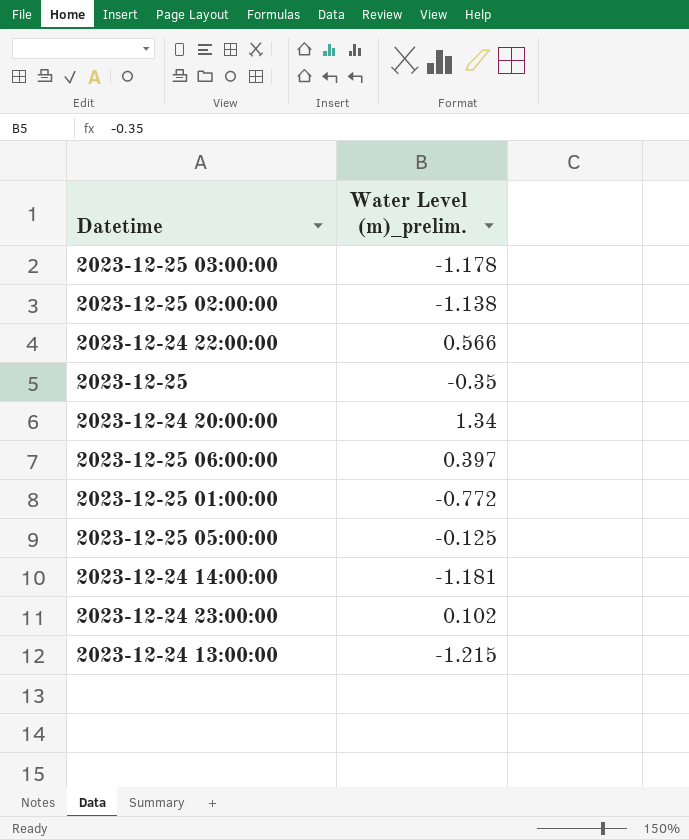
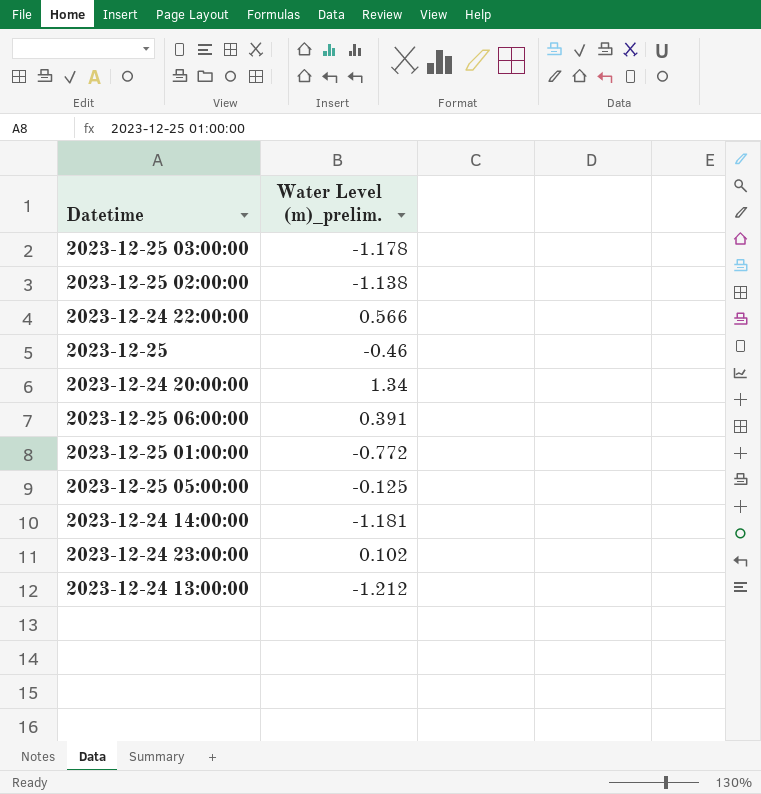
2023-12-25 | Water Level (m)_prelim.: -0.35 -> -0.46
2023-12-25 06:00:00 | Water Level (m)_prelim.: 0.397 -> 0.391
2023-12-24 13:00:00 | Water Level (m)_prelim.: -1.215 -> -1.212

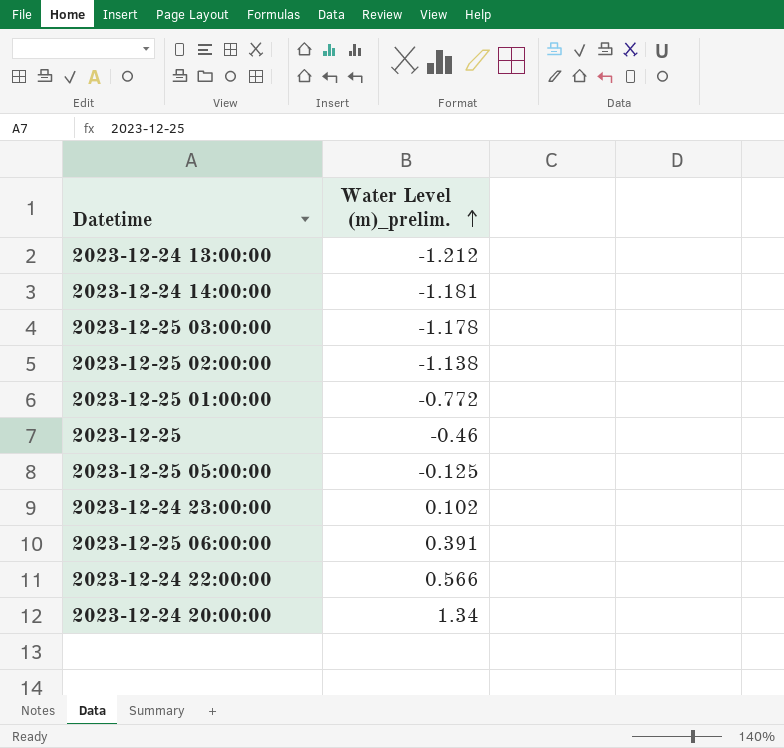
row order: none -> Water Level (m)_prelim. ascending

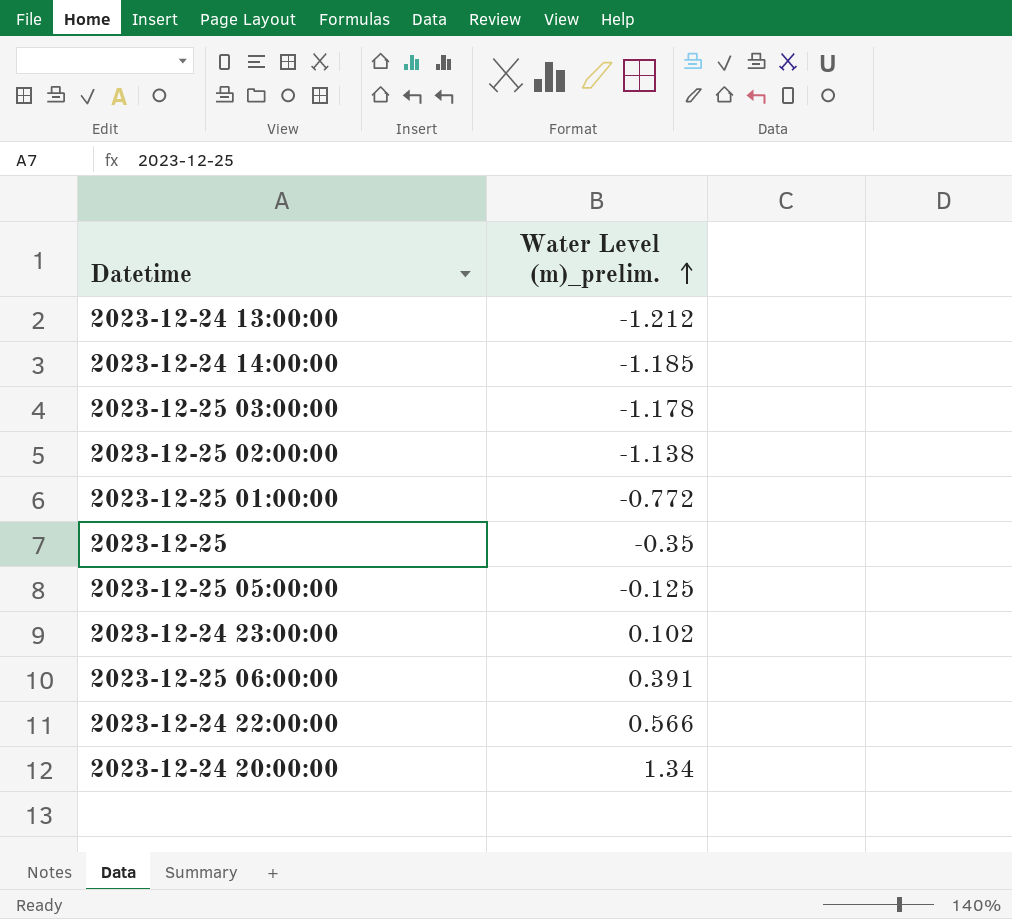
2023-12-24 14:00:00 | Water Level (m)_prelim.: -1.181 -> -1.185
2023-12-25 | Water Level (m)_prelim.: -0.46 -> -0.35

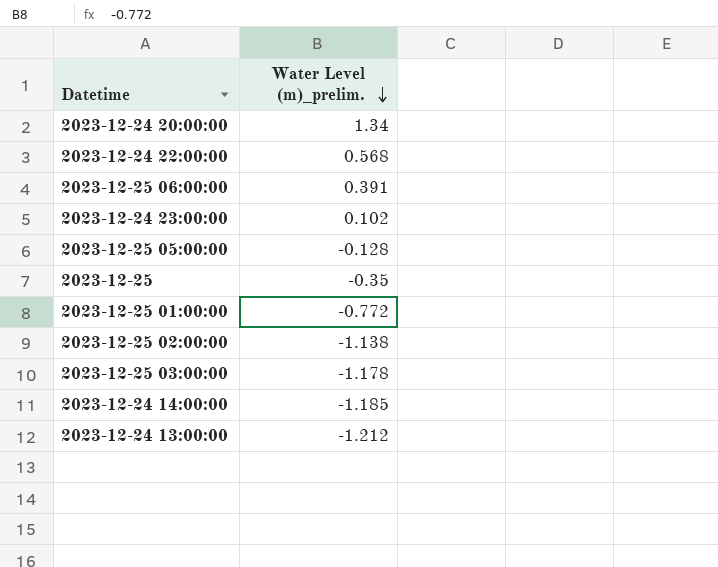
row order: Water Level (m)_prelim. ascending -> Water Level (m)_prelim. descending
2023-12-24 22:00:00 | Water Level (m)_prelim.: 0.566 -> 0.568
2023-12-25 05:00:00 | Water Level (m)_prelim.: -0.125 -> -0.128

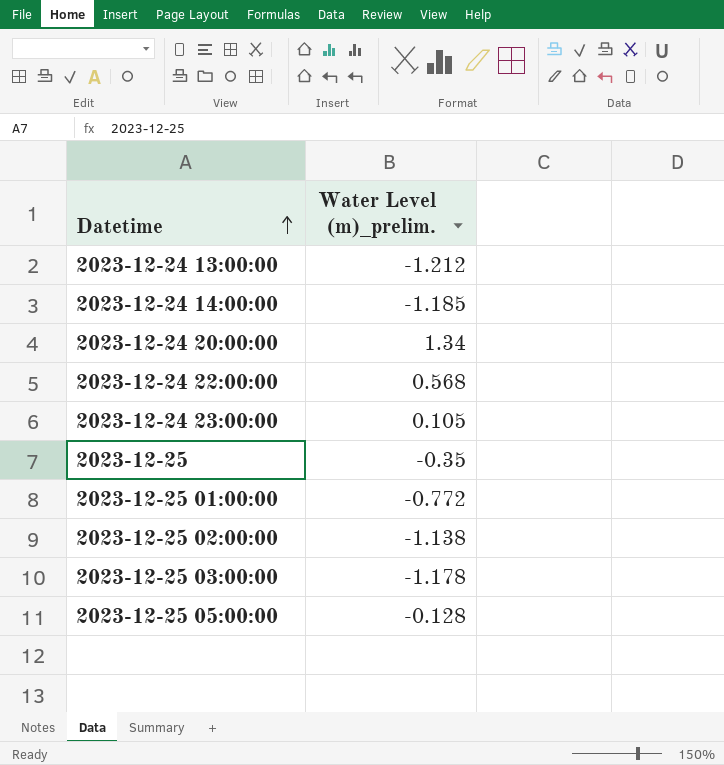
row order: Water Level (m)_prelim. descending -> Datetime ascending
row 2023-12-25 06:00:00: 0.391 -> none
2023-12-24 23:00:00 | Water Level (m)_prelim.: 0.102 -> 0.105

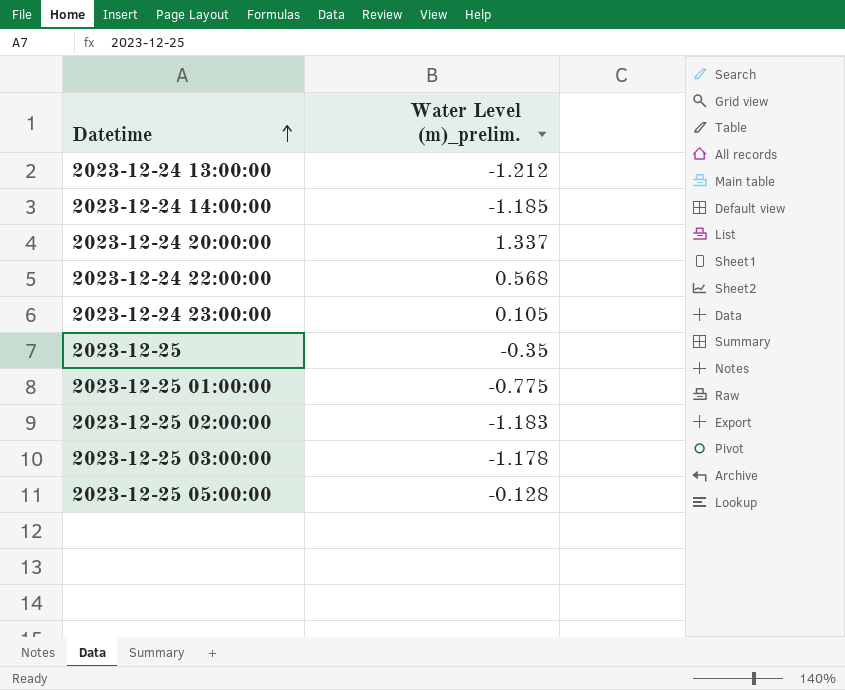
2023-12-24 20:00:00 | Water Level (m)_prelim.: 1.34 -> 1.337
2023-12-25 01:00:00 | Water Level (m)_prelim.: -0.772 -> -0.775
2023-12-25 02:00:00 | Water Level (m)_prelim.: -1.138 -> -1.183

